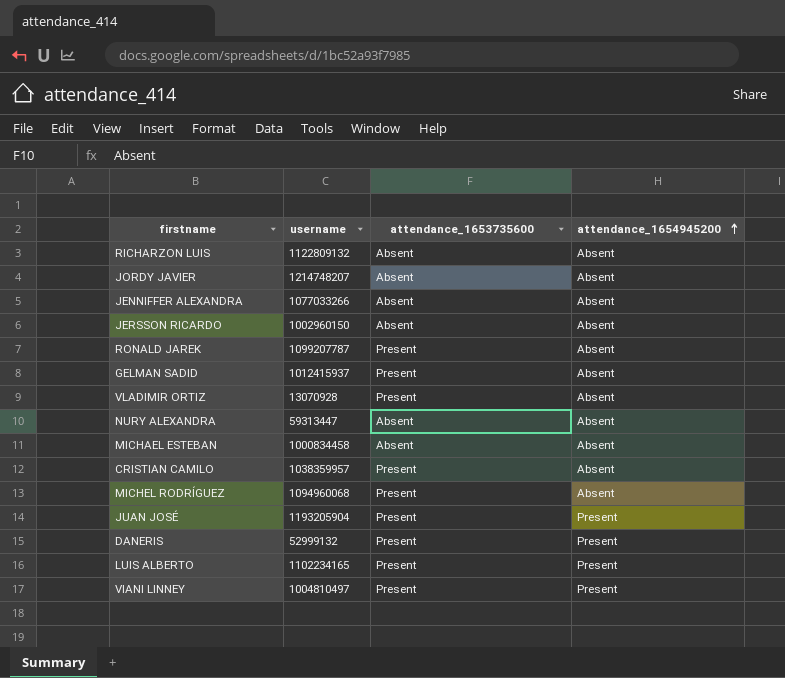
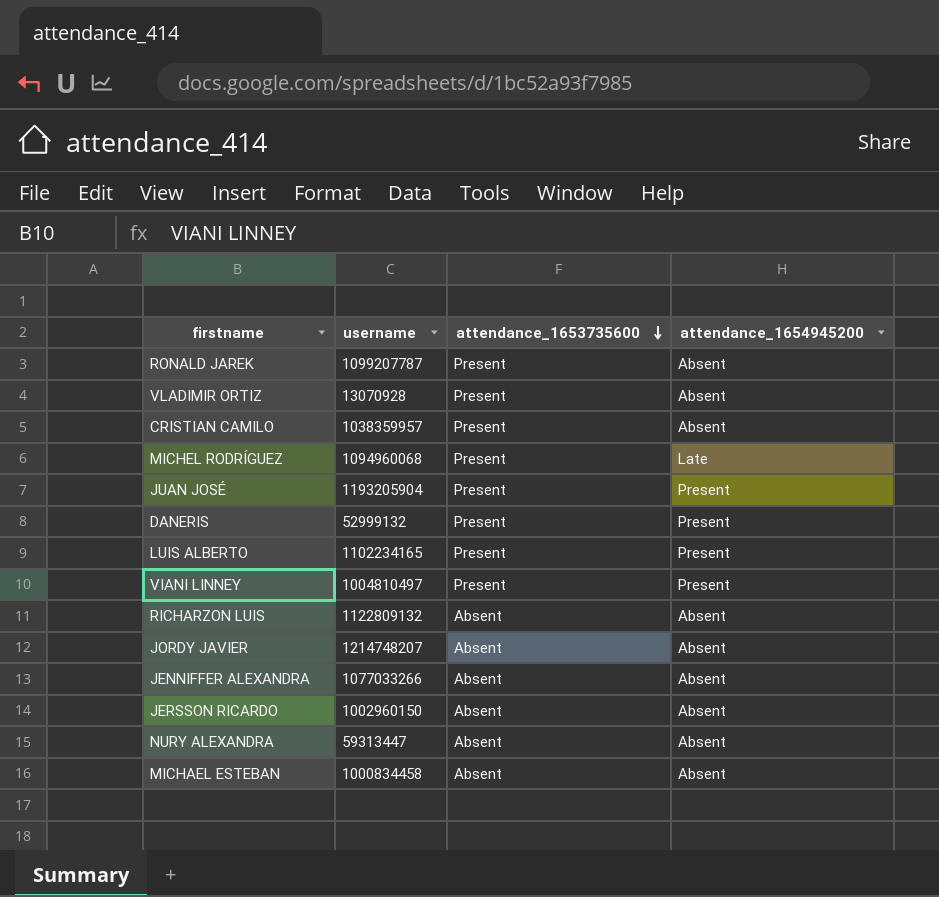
row order: attendance_1654945200 ascending -> attendance_1653735600 descending
row GELMAN SADID: 1012415937 | Present | Absent -> none
MICHEL RODRÍGUEZ | attendance_1654945200: Absent -> Late

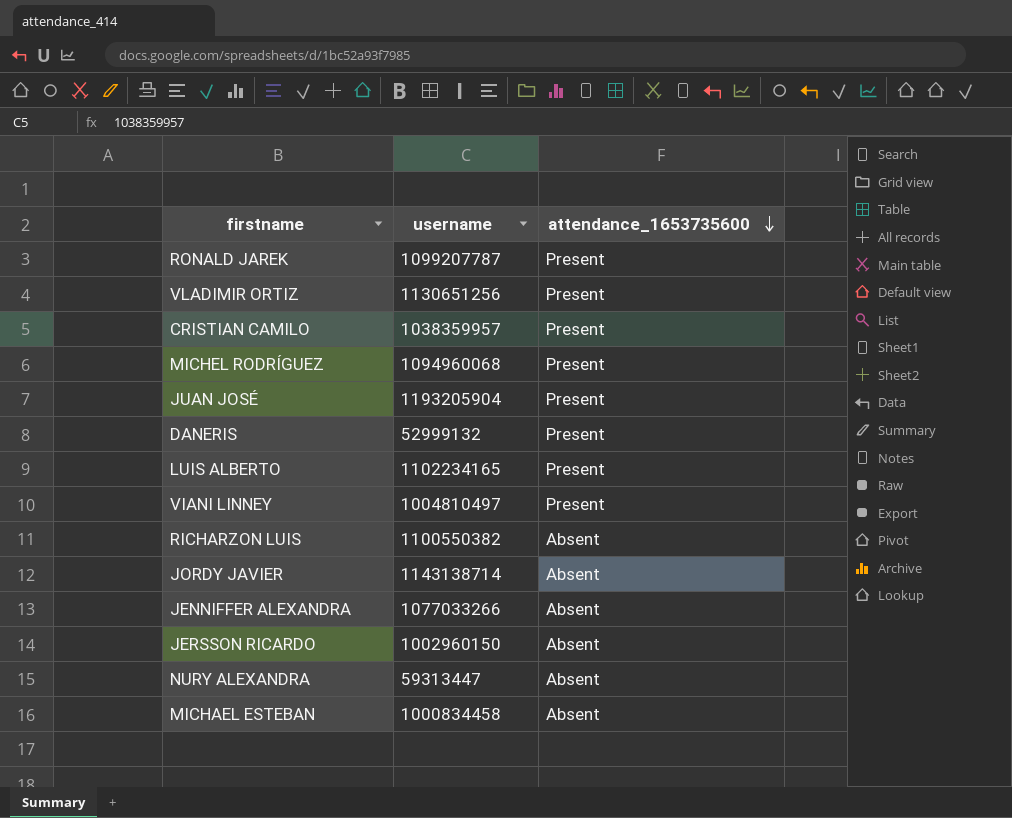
column attendance_1654945200 | position: 4 -> none
VLADIMIR ORTIZ | username: 13070928 -> 1130651256
RICHARZON LUIS | username: 1122809132 -> 1100550382
JORDY JAVIER | username: 1214748207 -> 1143138714

